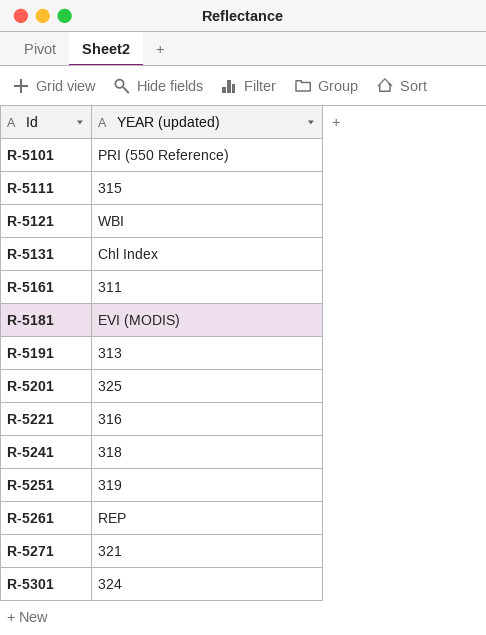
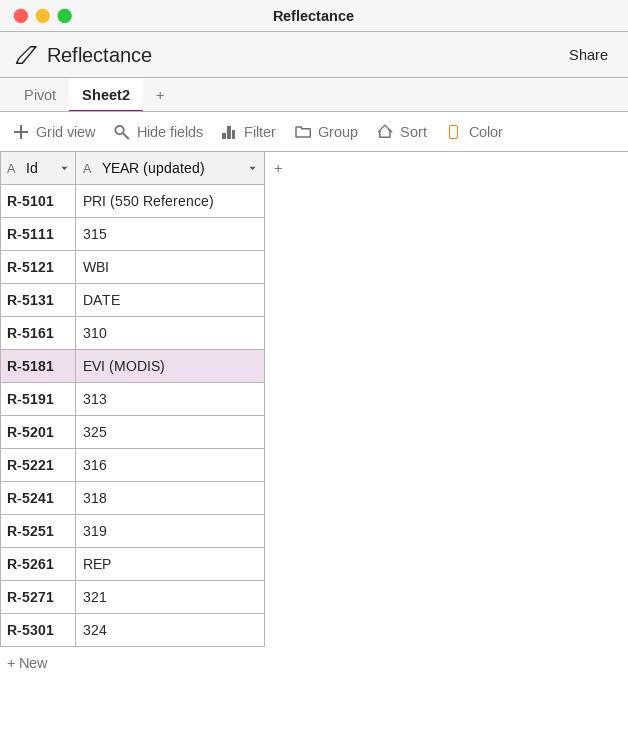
R-5131 | YEAR (updated): Chl Index -> DATE
R-5161 | YEAR (updated): 311 -> 310

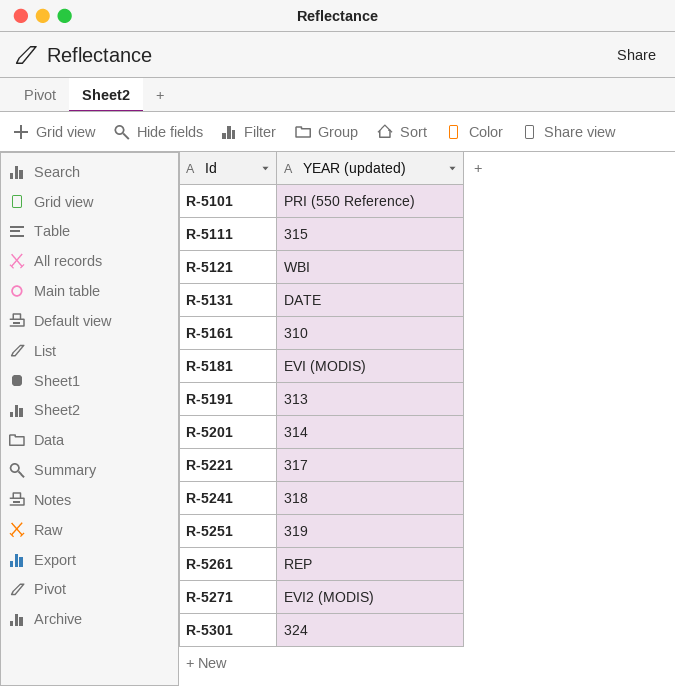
R-5201 | YEAR (updated): 325 -> 314
R-5221 | YEAR (updated): 316 -> 317
R-5271 | YEAR (updated): 321 -> EVI2 (MODIS)

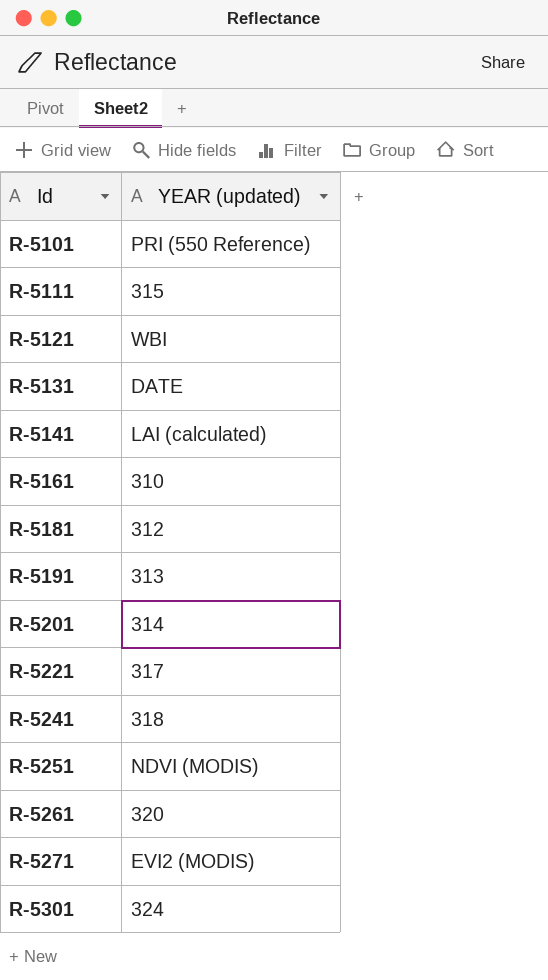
row R-5141: none -> LAI (calculated)
R-5181 | YEAR (updated): EVI (MODIS) -> 312
R-5251 | YEAR (updated): 319 -> NDVI (MODIS)
R-5261 | YEAR (updated): REP -> 320

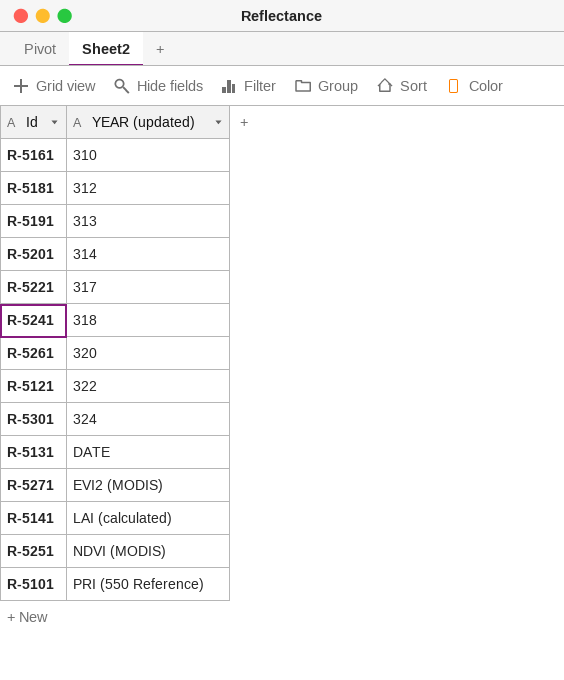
row order: Id ascending -> YEAR (updated) ascending
row R-5111: 315 -> none
R-5121 | YEAR (updated): WBI -> 322

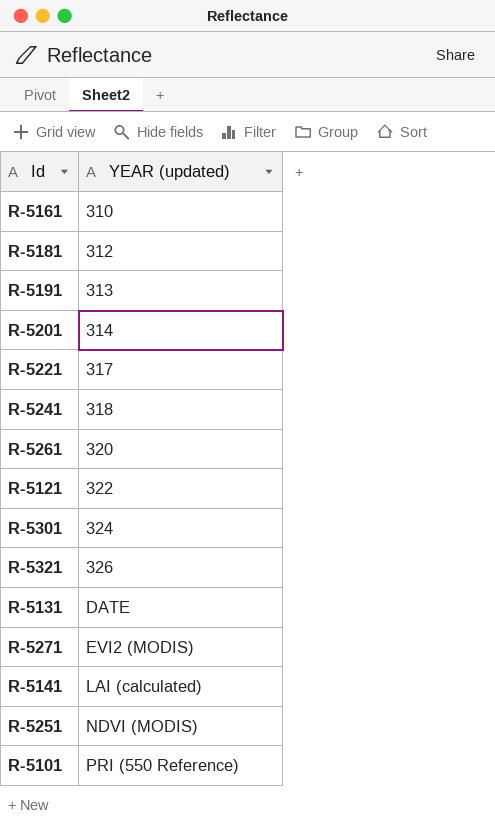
row R-5321: none -> 326

